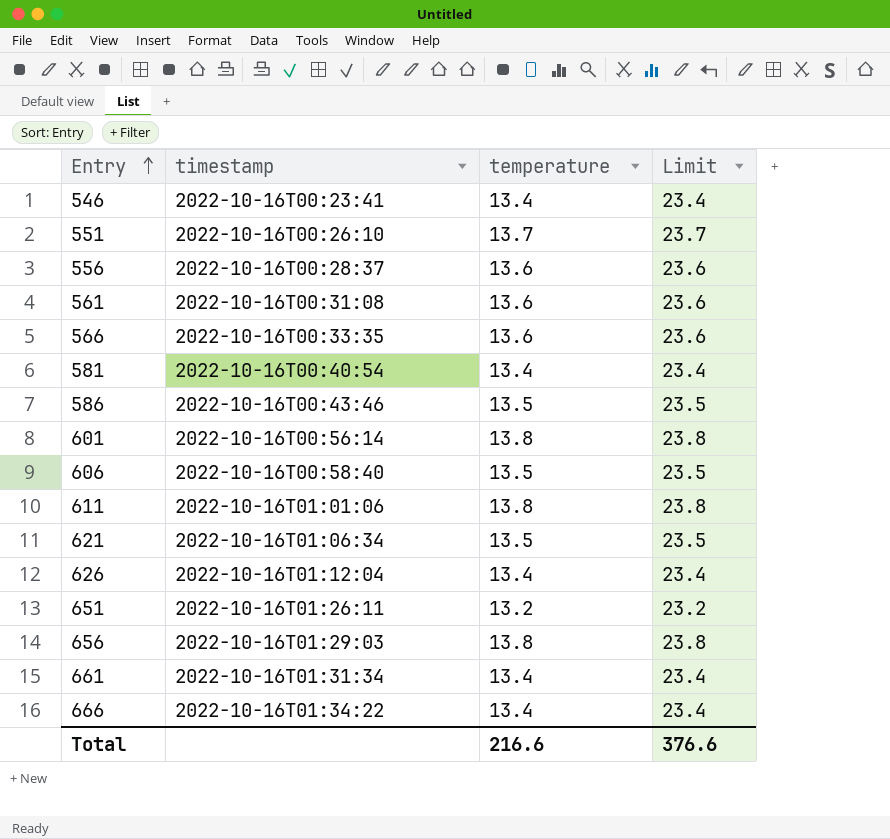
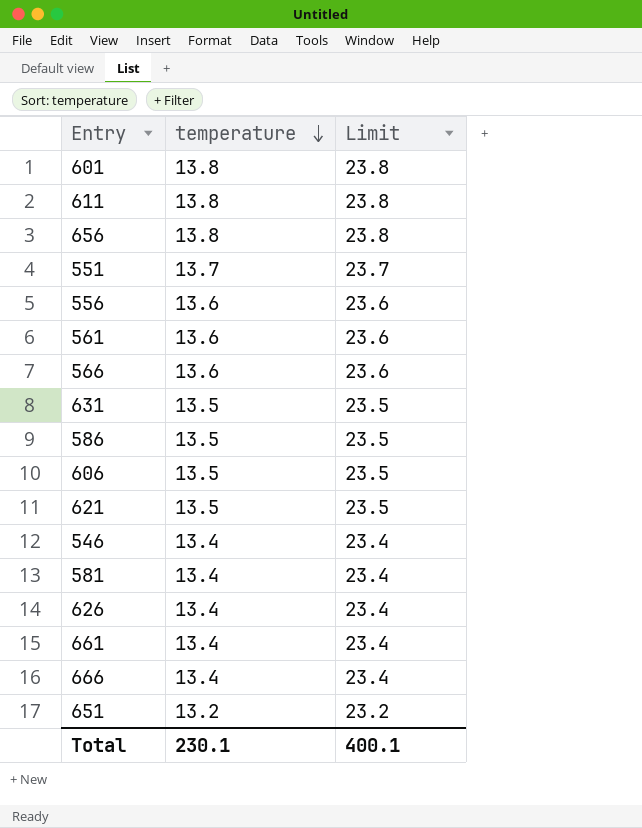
row order: Entry ascending -> temperature descending
column timestamp | position: 2 -> none
row 631: none -> 13.5 | 23.5
Total | temperature: 216.6 -> 230.1
Total | Limit: 376.6 -> 400.1

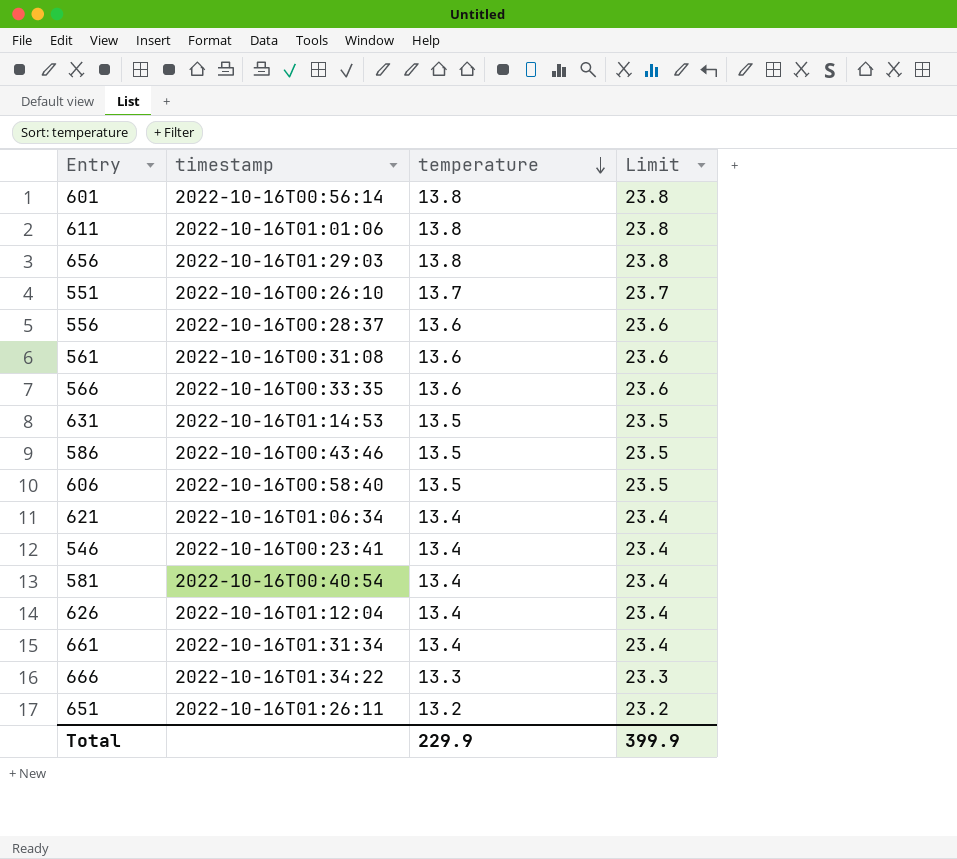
column timestamp | position: none -> 2
621 | temperature: 13.5 -> 13.4
621 | Limit: 23.5 -> 23.4
666 | temperature: 13.4 -> 13.3
666 | Limit: 23.4 -> 23.3
Total | temperature: 230.1 -> 229.9
Total | Limit: 400.1 -> 399.9

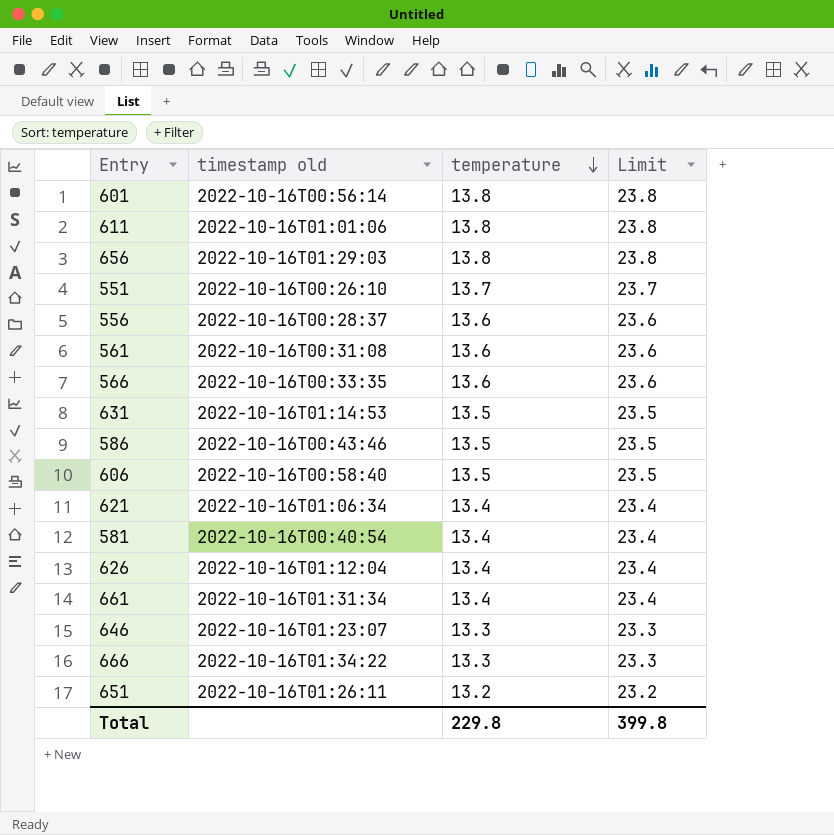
column name: timestamp -> timestamp old
row 546: 2022-10-16T00:23:41 | 13.4 | 23.4 -> none
row 646: none -> 2022-10-16T01:23:07 | 13.3 | 23.3
Total | temperature: 229.9 -> 229.8
Total | Limit: 399.9 -> 399.8

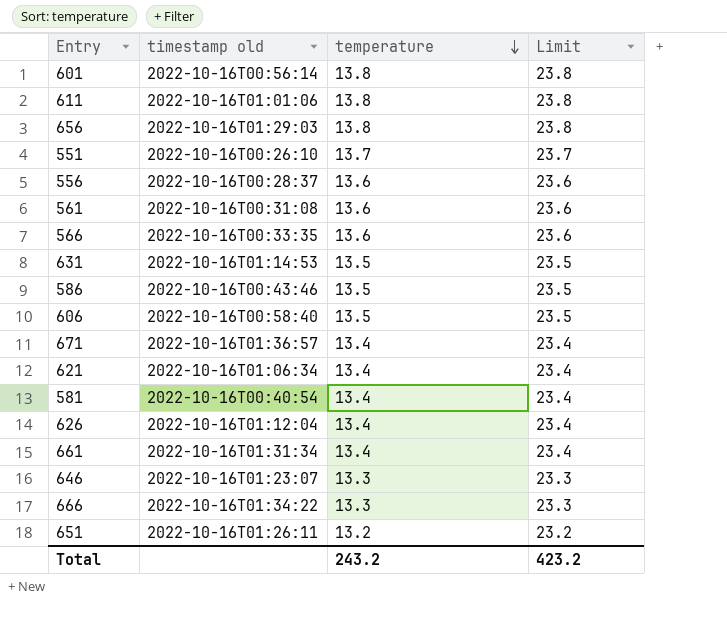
row 671: none -> 2022-10-16T01:36:57 | 13.4 | 23.4
Total | temperature: 229.8 -> 243.2
Total | Limit: 399.8 -> 423.2

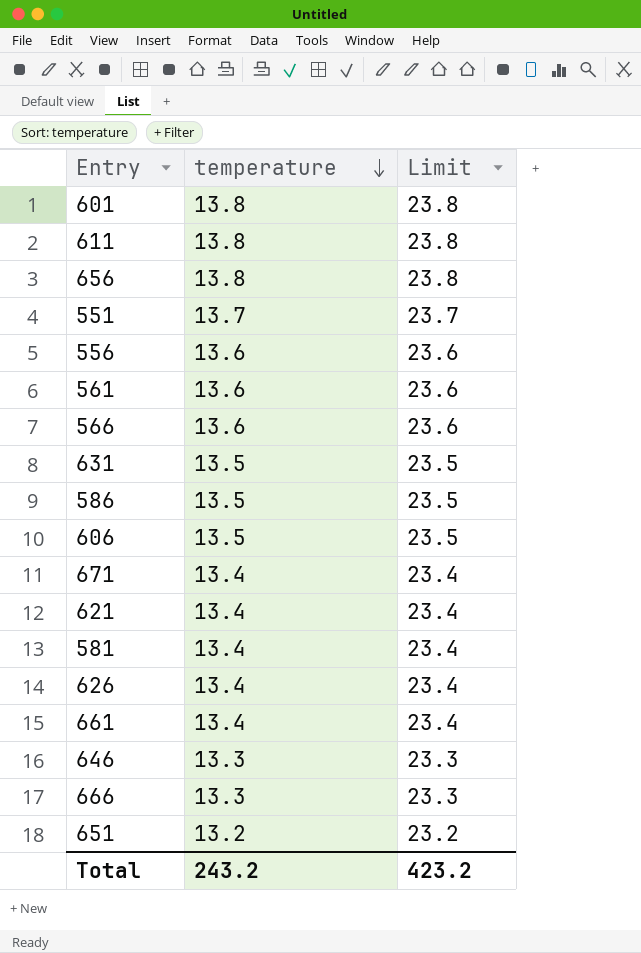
column timestamp old | position: 2 -> none

